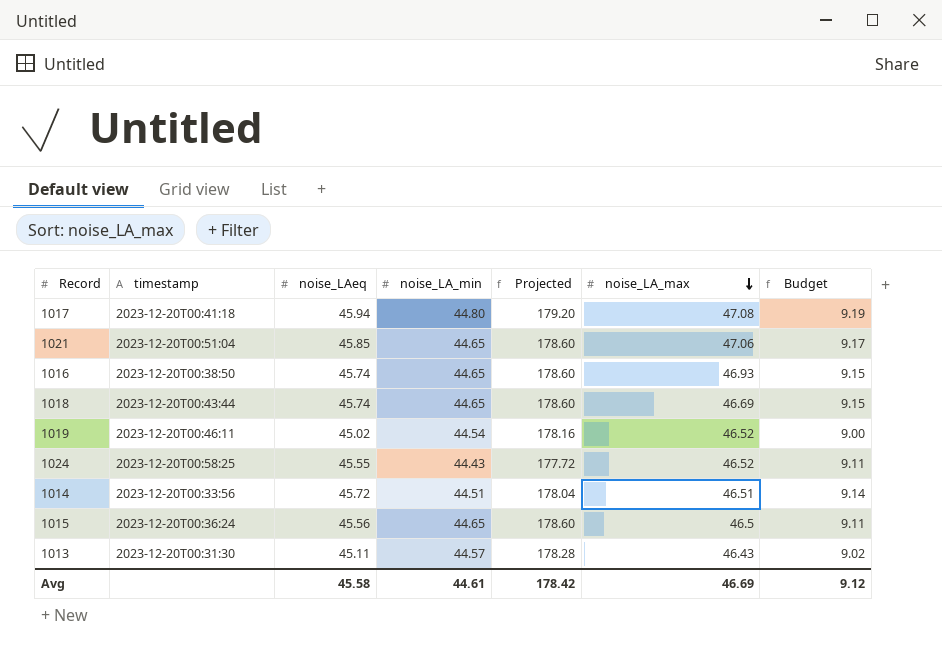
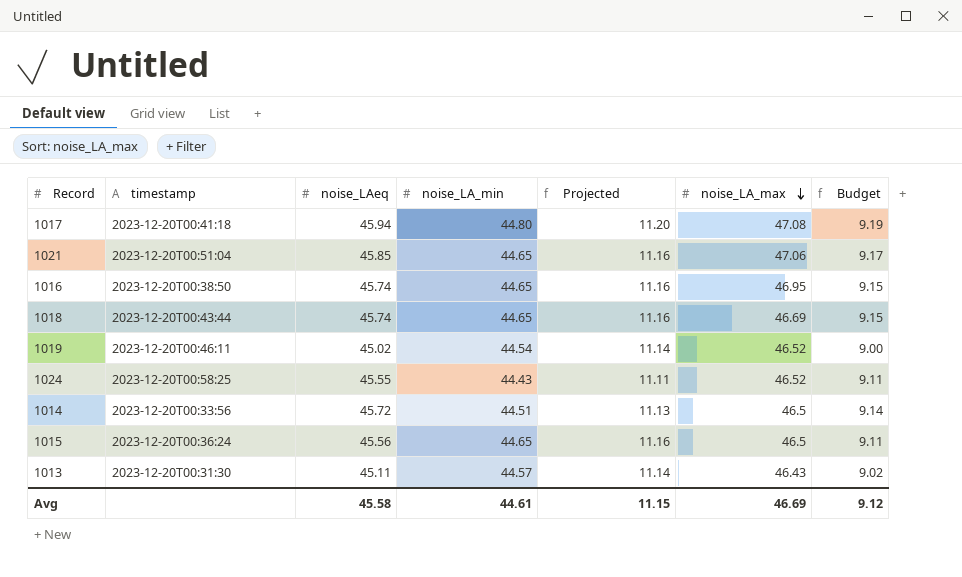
column Projected | formula: [noise_LA_min] * 4 -> [noise_LA_min] * 0.25
1016 | noise_LA_max: 46.93 -> 46.95
1014 | noise_LA_max: 46.51 -> 46.5
Avg | Projected: 178.42 -> 11.15

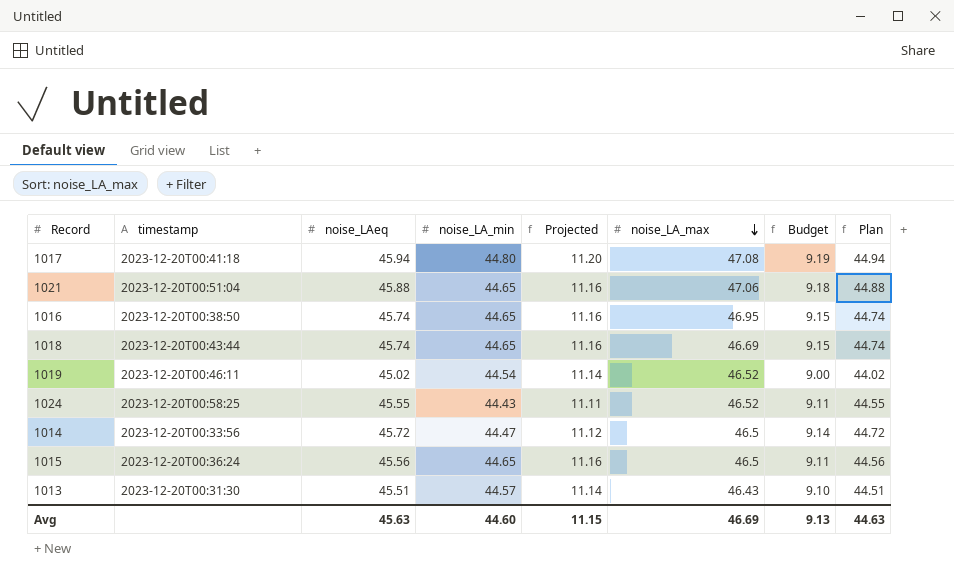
column Plan | formula: none -> [noise_LAeq] - 1
1021 | noise_LAeq: 45.85 -> 45.88
1021 | Budget: 9.17 -> 9.18
1014 | noise_LA_min: 44.51 -> 44.47
1014 | Projected: 11.13 -> 11.12
1013 | noise_LAeq: 45.11 -> 45.51
1013 | Budget: 9.02 -> 9.10
Avg | noise_LAeq: 45.58 -> 45.63
Avg | noise_LA_min: 44.61 -> 44.60
Avg | Budget: 9.12 -> 9.13

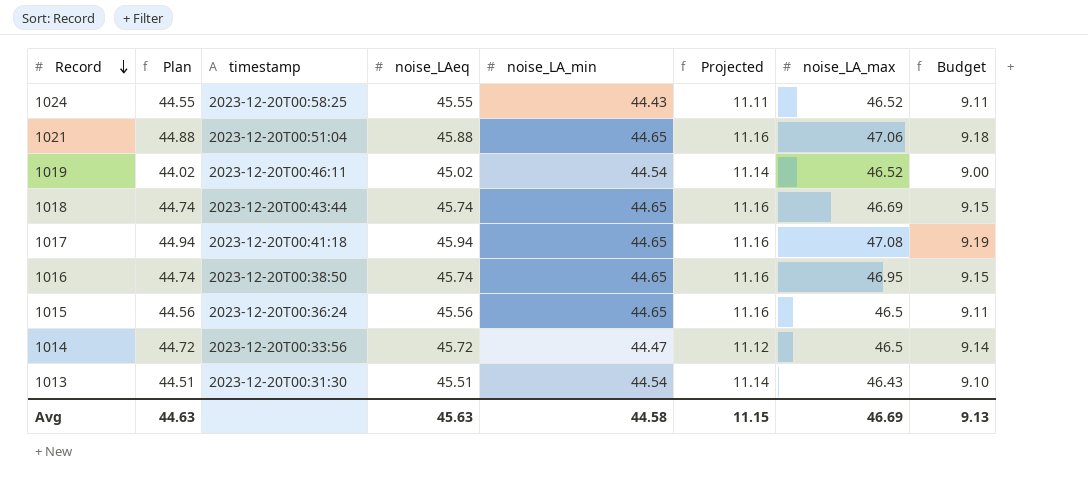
row order: noise_LA_max descending -> Record descending
column Plan | position: 8 -> 2
1017 | noise_LA_min: 44.80 -> 44.65
1017 | Projected: 11.20 -> 11.16
1013 | noise_LA_min: 44.57 -> 44.54
Avg | noise_LA_min: 44.60 -> 44.58

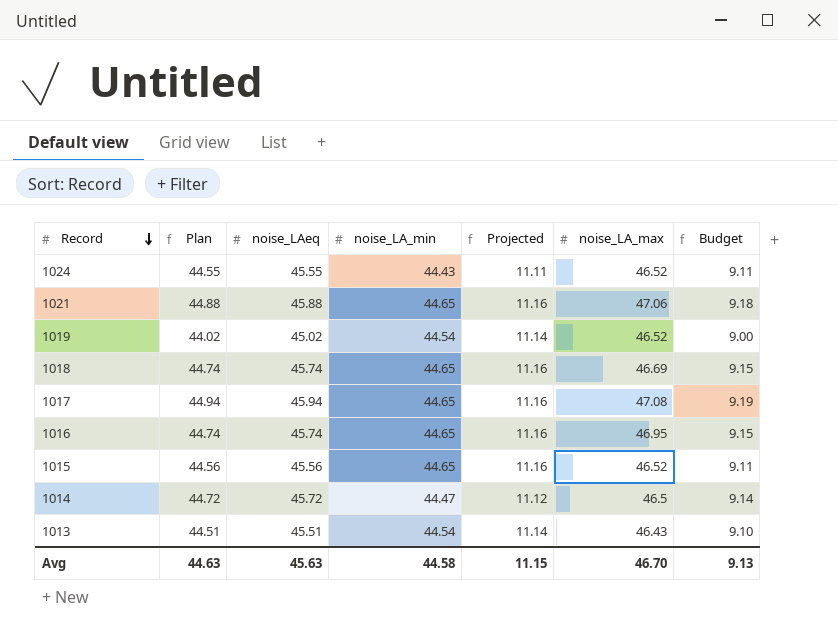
column timestamp | position: 3 -> none
1015 | noise_LA_max: 46.5 -> 46.52
Avg | noise_LA_max: 46.69 -> 46.70

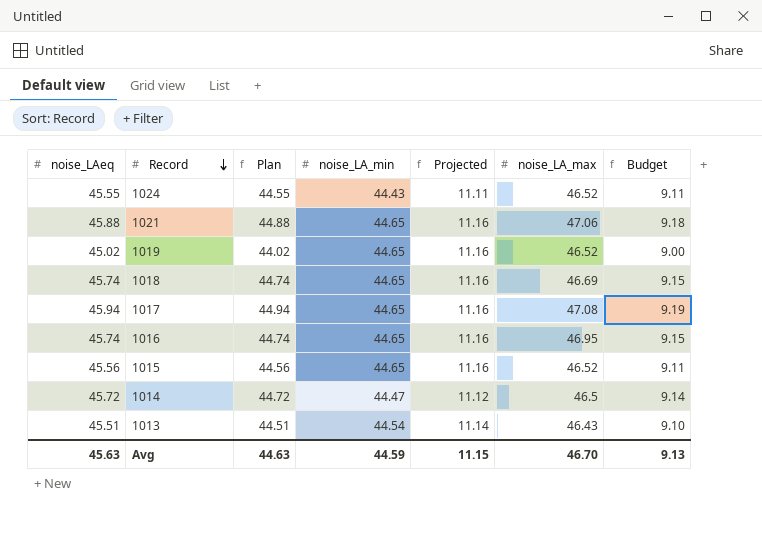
column noise_LAeq | position: 3 -> 1
1019 | noise_LA_min: 44.54 -> 44.65
1019 | Projected: 11.14 -> 11.16
Avg | noise_LA_min: 44.58 -> 44.59

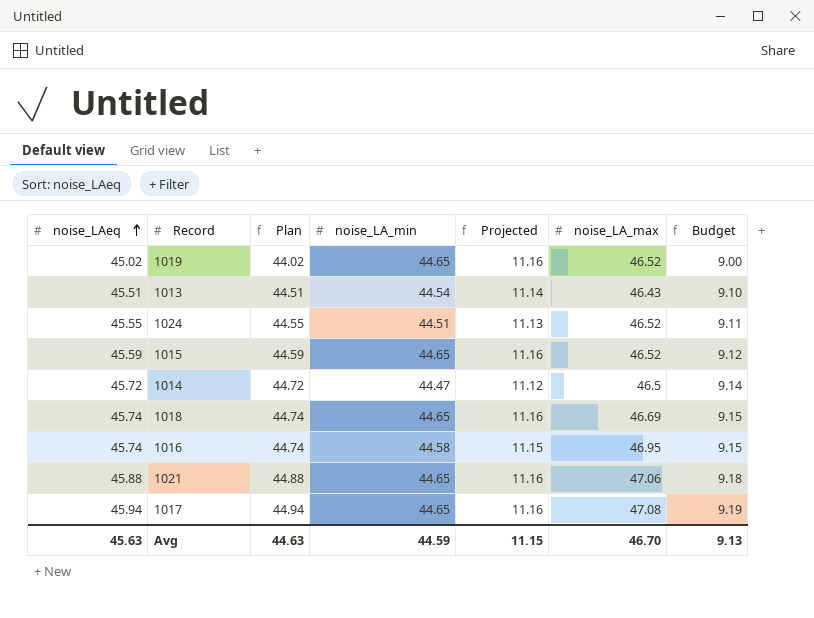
row order: Record descending -> noise_LAeq ascending
1024 | noise_LA_min: 44.43 -> 44.51
1024 | Projected: 11.11 -> 11.13
1015 | noise_LAeq: 45.56 -> 45.59
1015 | Plan: 44.56 -> 44.59
1015 | Budget: 9.11 -> 9.12
1016 | noise_LA_min: 44.65 -> 44.58
1016 | Projected: 11.16 -> 11.15

